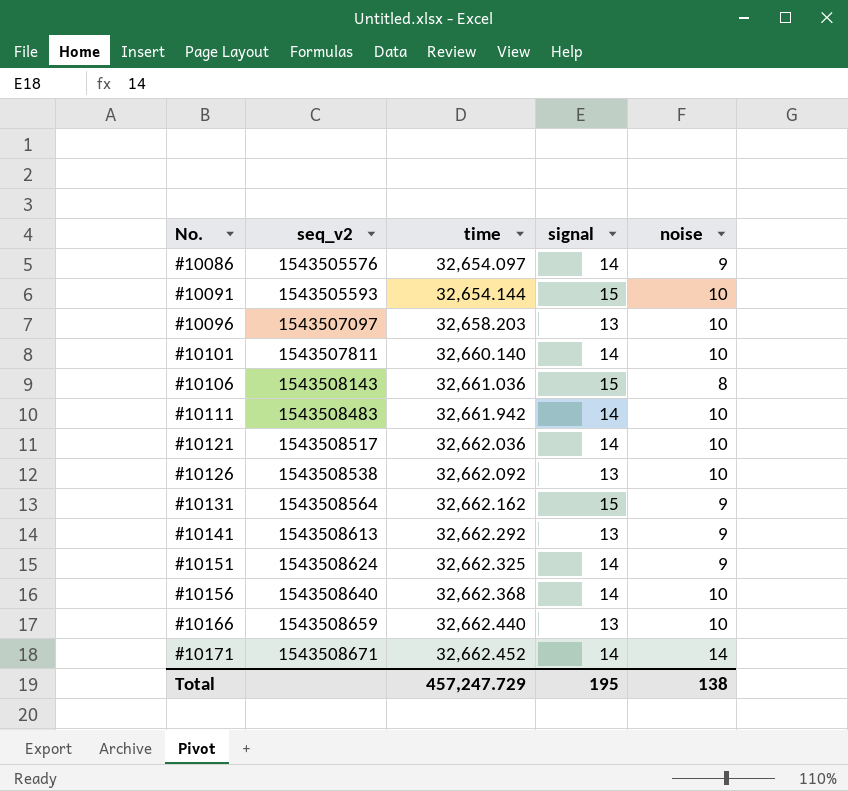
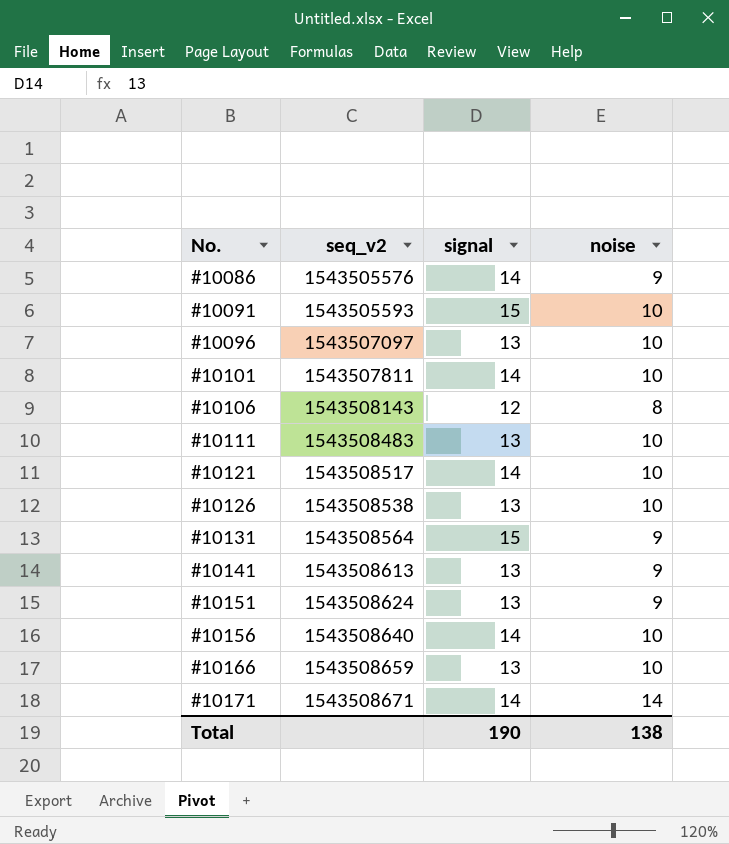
column time | position: 3 -> none
#10106 | signal: 15 -> 12
#10111 | signal: 14 -> 13
#10151 | signal: 14 -> 13
Total | signal: 195 -> 190

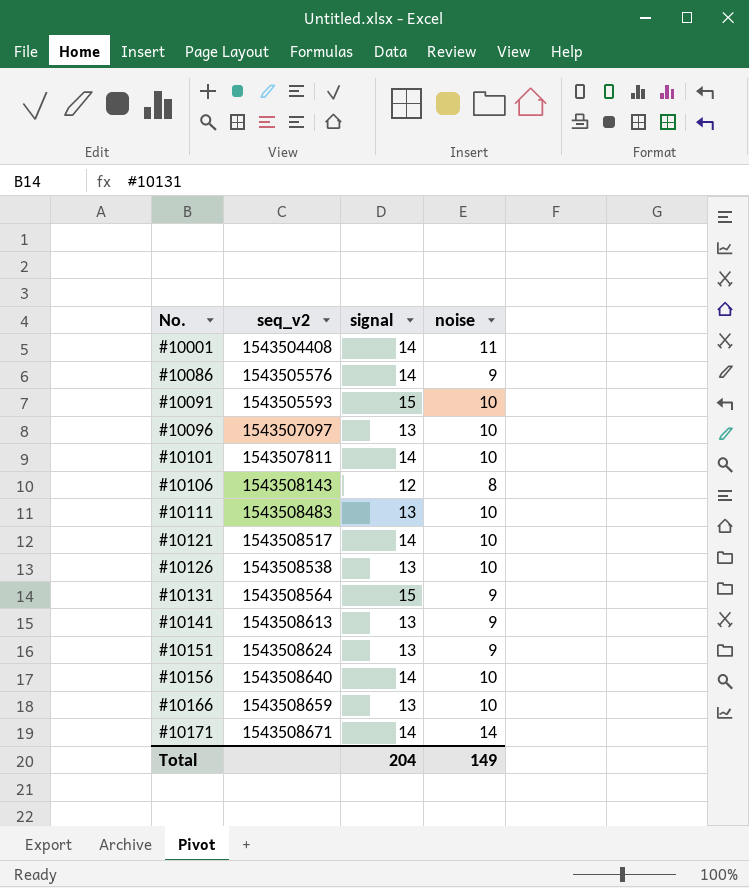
row #10001: none -> 1543504408 | 14 | 11
Total | signal: 190 -> 204
Total | noise: 138 -> 149

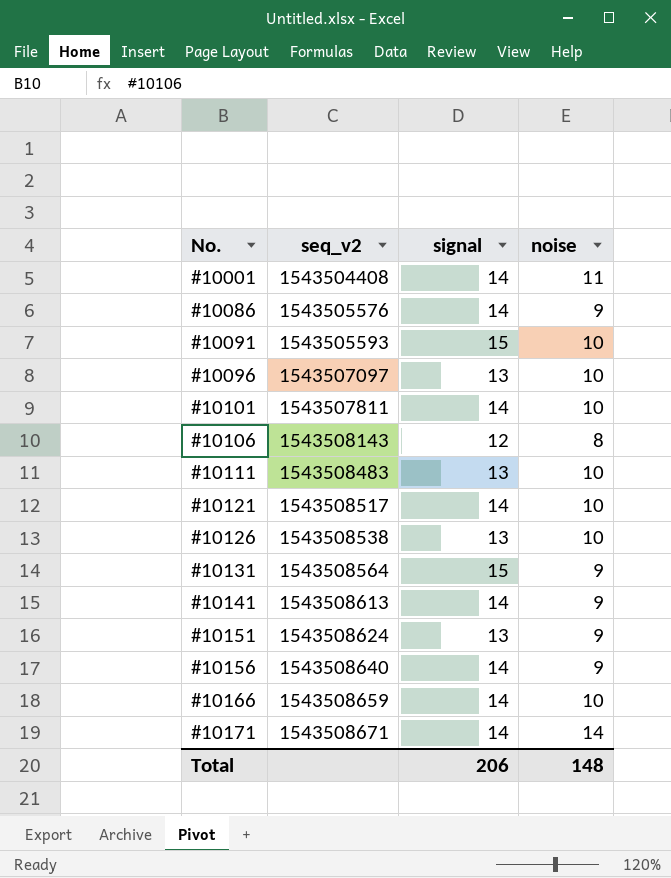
#10141 | signal: 13 -> 14
#10156 | noise: 10 -> 9
#10166 | signal: 13 -> 14
Total | signal: 204 -> 206
Total | noise: 149 -> 148

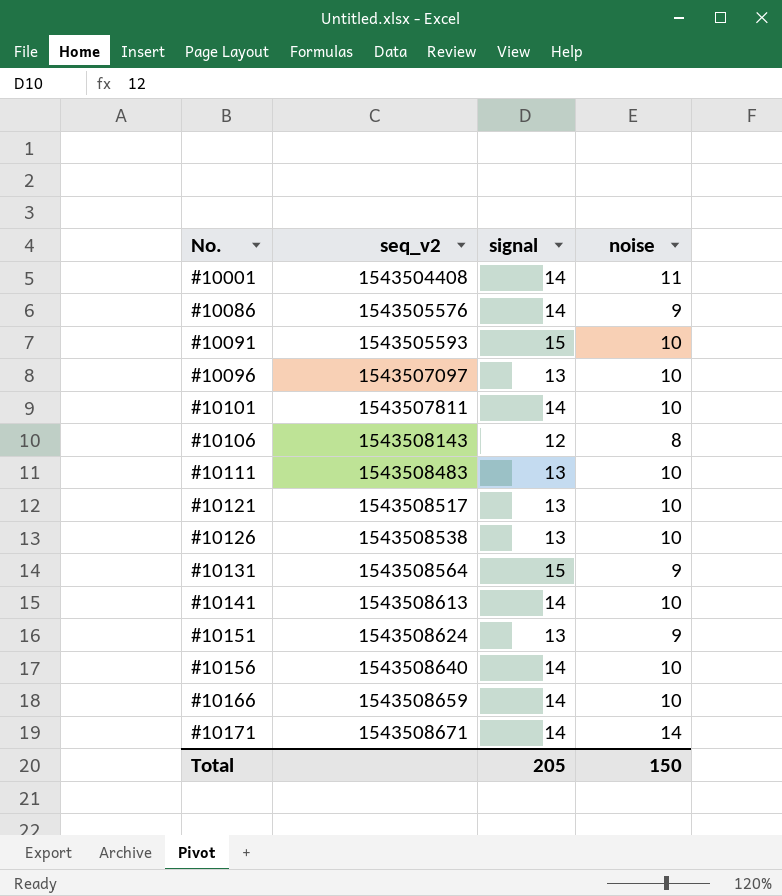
#10121 | signal: 14 -> 13
#10141 | noise: 9 -> 10
#10156 | noise: 9 -> 10
Total | signal: 206 -> 205
Total | noise: 148 -> 150

